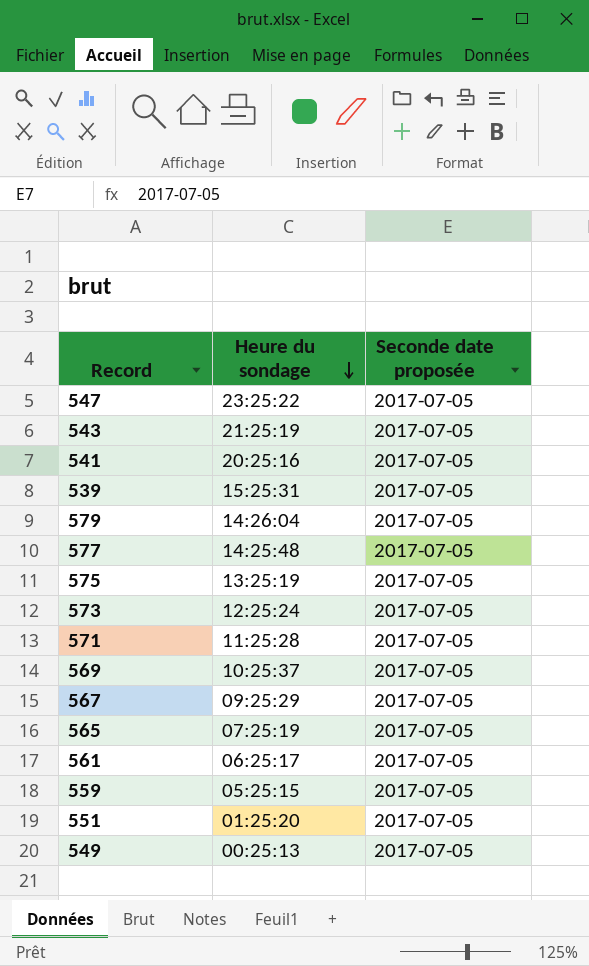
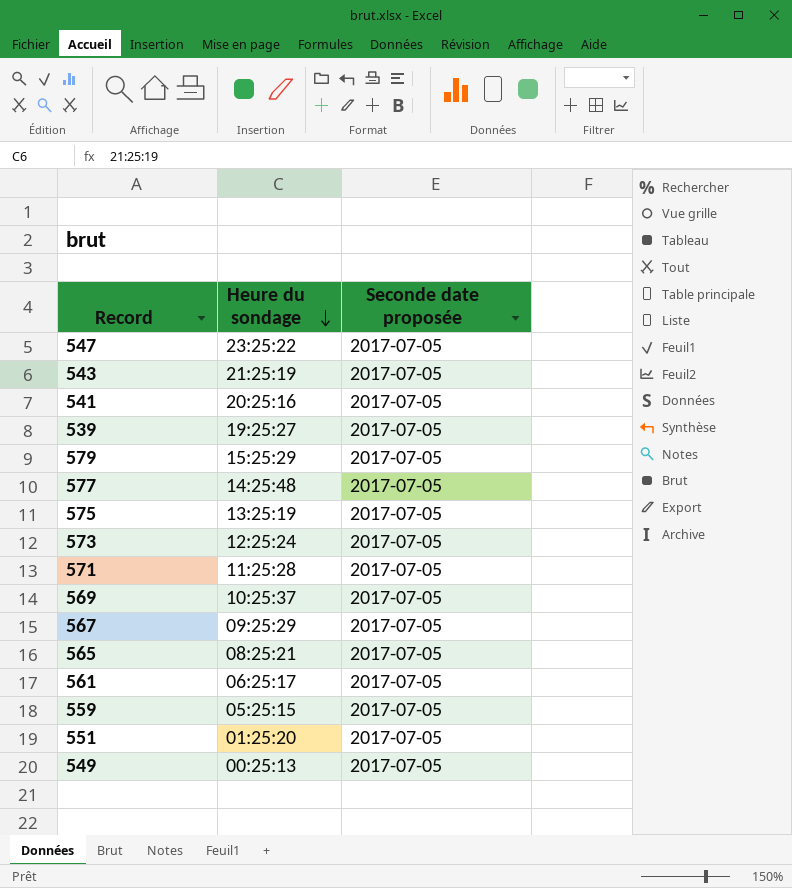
539 | Heure du sondage: 15:25:31 -> 19:25:27
579 | Heure du sondage: 14:26:04 -> 15:25:29
565 | Heure du sondage: 07:25:19 -> 08:25:21

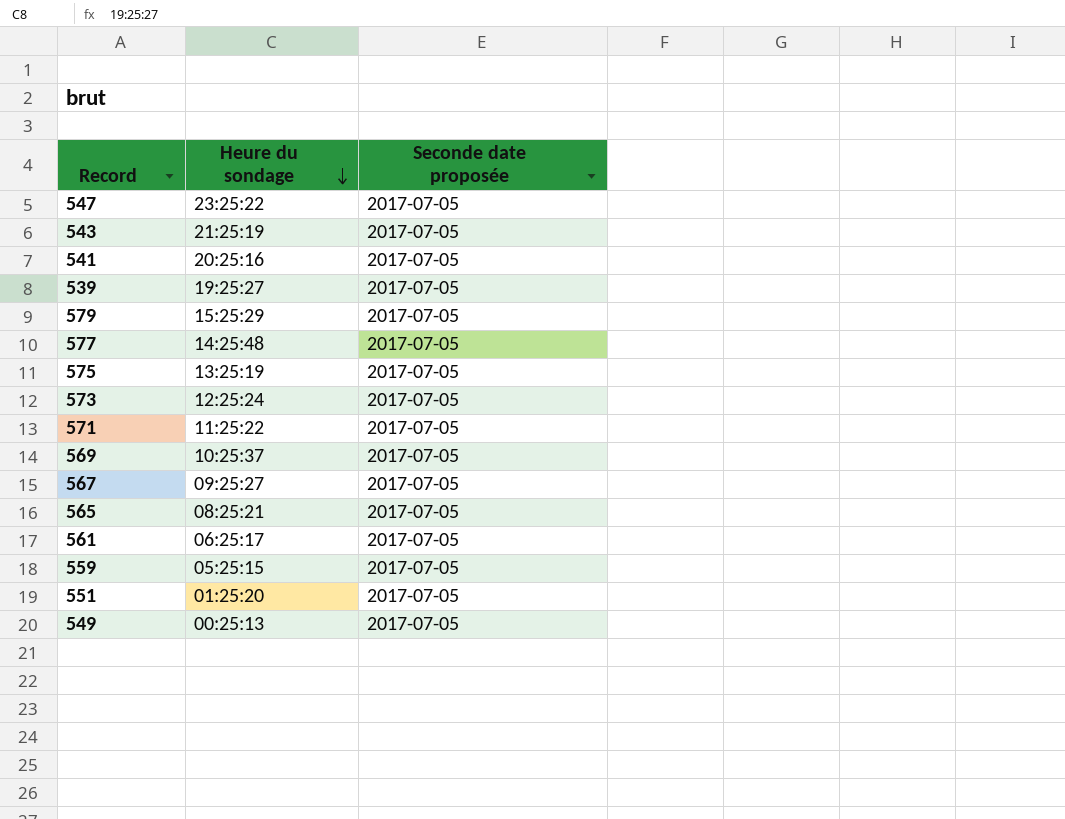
571 | Heure du sondage: 11:25:28 -> 11:25:22
567 | Heure du sondage: 09:25:29 -> 09:25:27

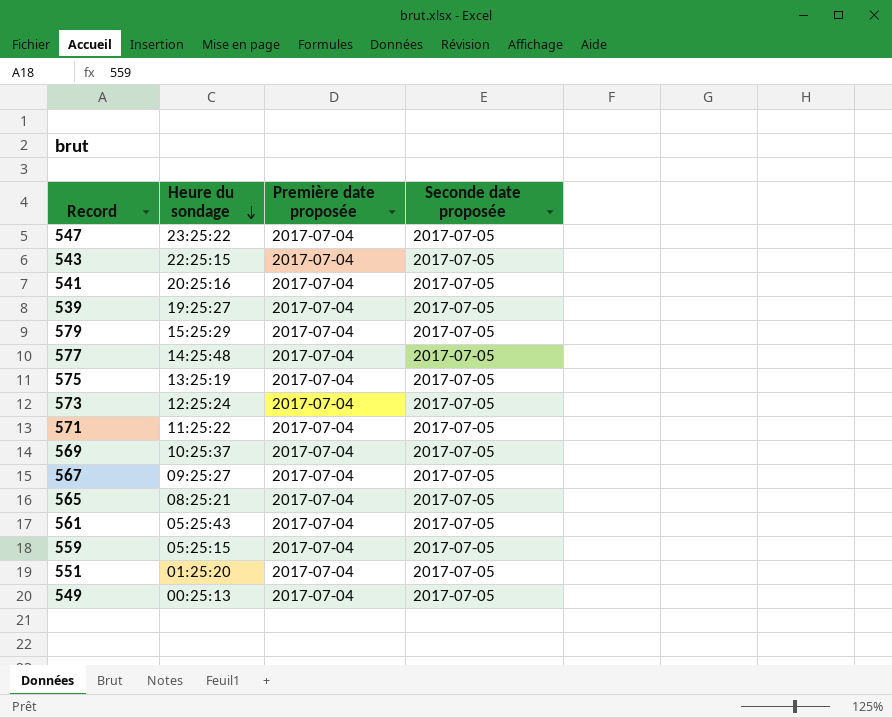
column Première date proposée | position: none -> 3
543 | Heure du sondage: 21:25:19 -> 22:25:15
561 | Heure du sondage: 06:25:17 -> 05:25:43

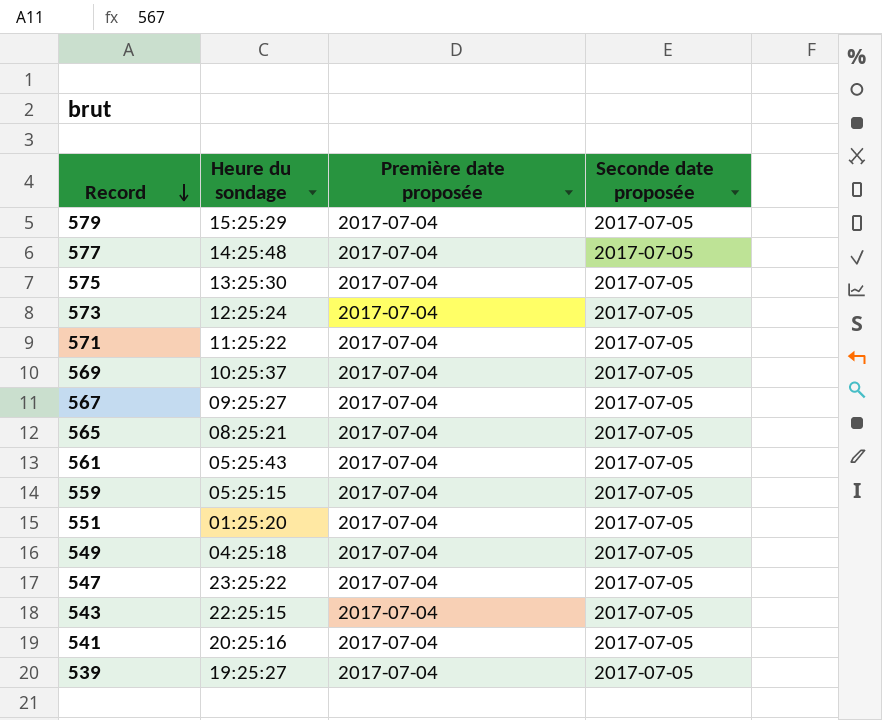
row order: Heure du sondage descending -> Record descending
575 | Heure du sondage: 13:25:19 -> 13:25:30
549 | Heure du sondage: 00:25:13 -> 04:25:18

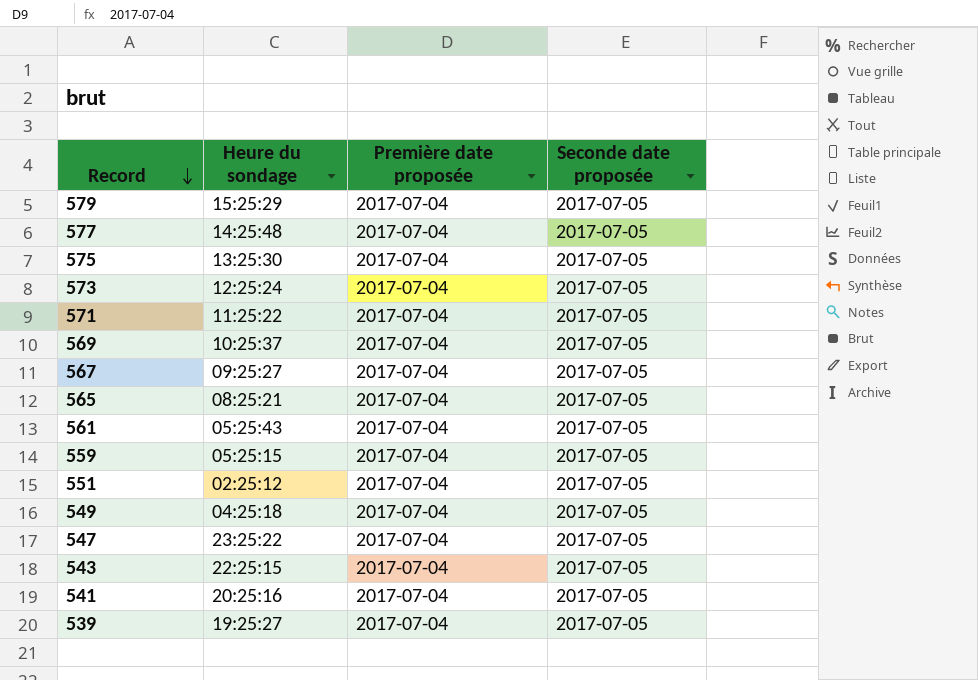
551 | Heure du sondage: 01:25:20 -> 02:25:12

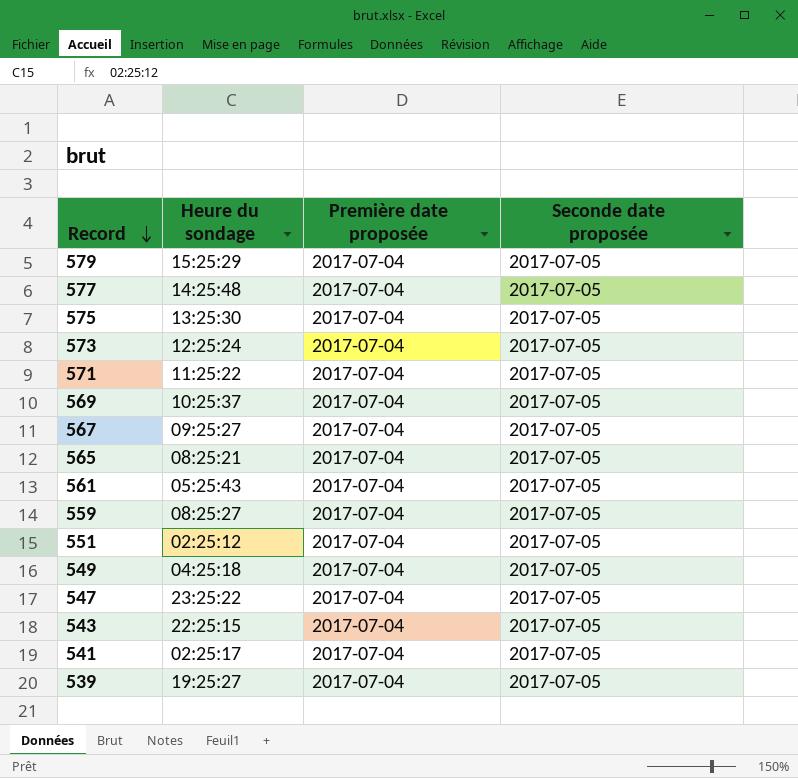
559 | Heure du sondage: 05:25:15 -> 08:25:27
541 | Heure du sondage: 20:25:16 -> 02:25:17

